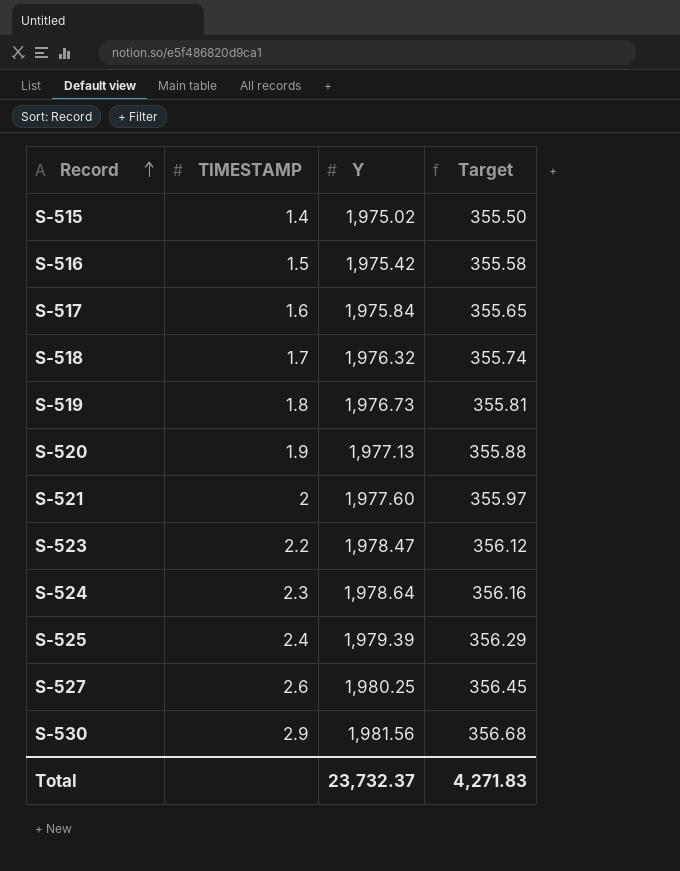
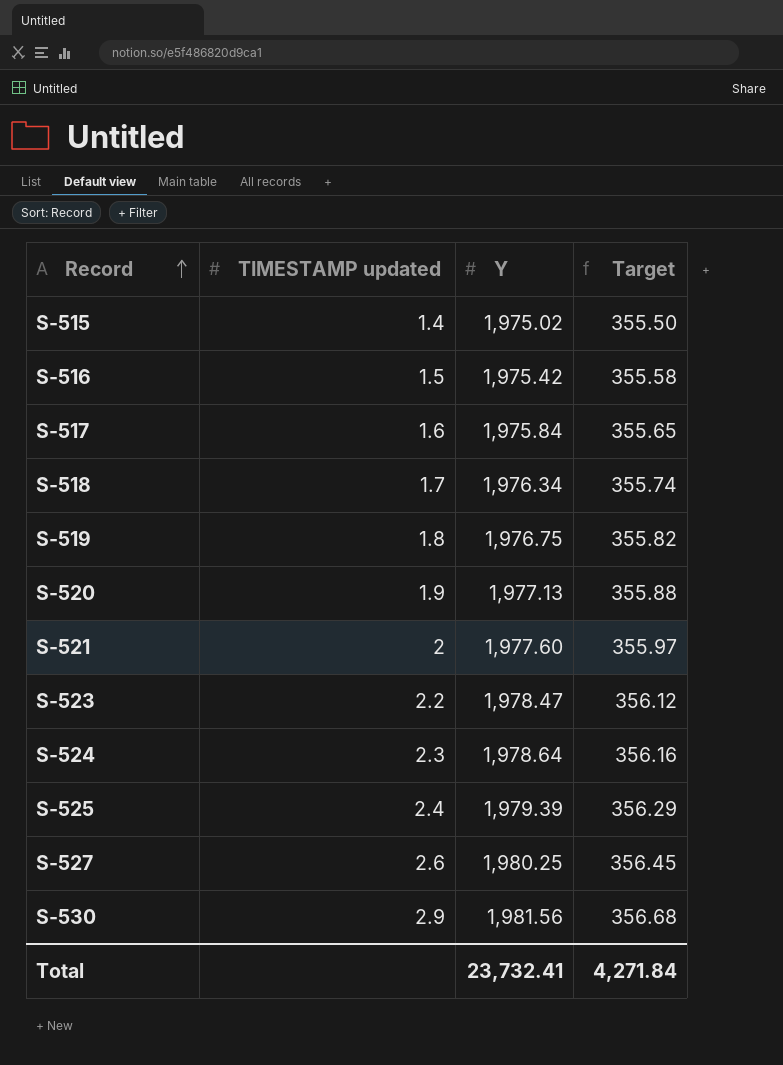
column name: TIMESTAMP -> TIMESTAMP updated
S-518 | Y: 1,976.32 -> 1,976.34
S-519 | Y: 1,976.73 -> 1,976.75
S-519 | Target: 355.81 -> 355.82
Total | Y: 23,732.37 -> 23,732.41
Total | Target: 4,271.83 -> 4,271.84

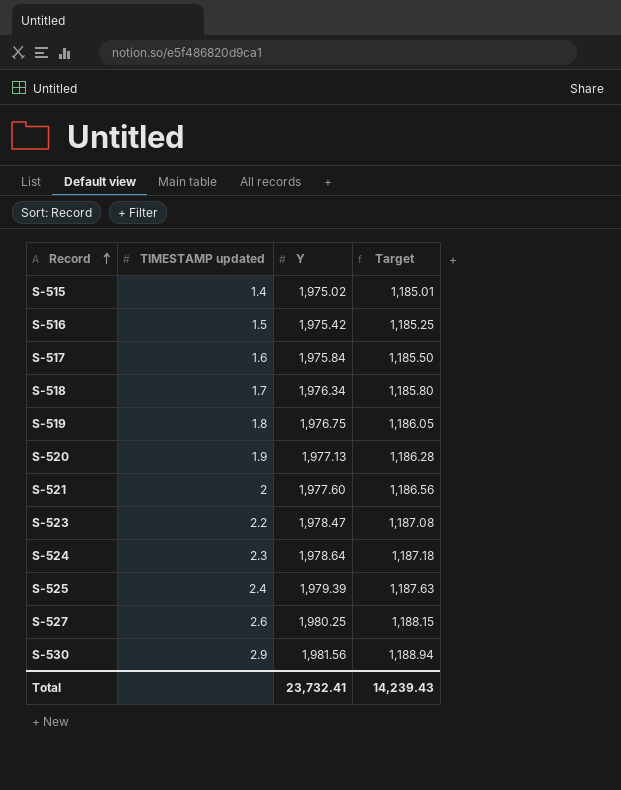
column Target | formula: [Y] * 0.18 -> [Y] * 0.6
Total | Target: 4,271.84 -> 14,239.43

